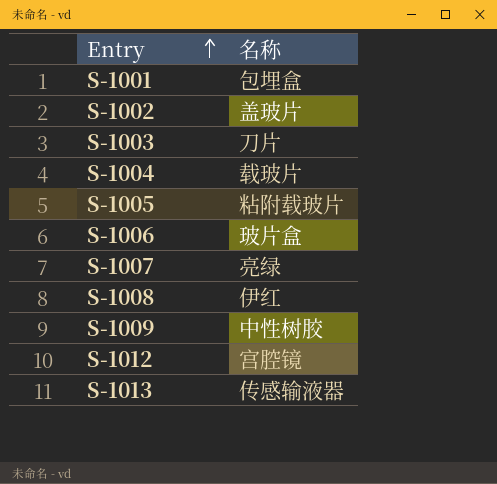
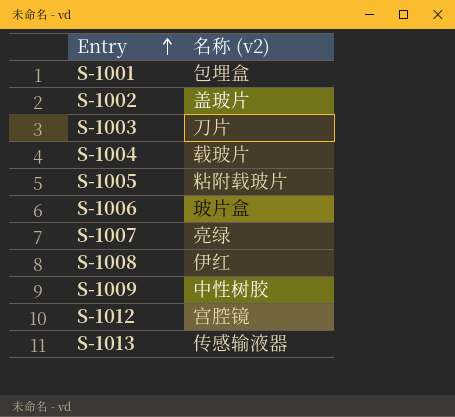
column name: 名称 -> 名称 (v2)

